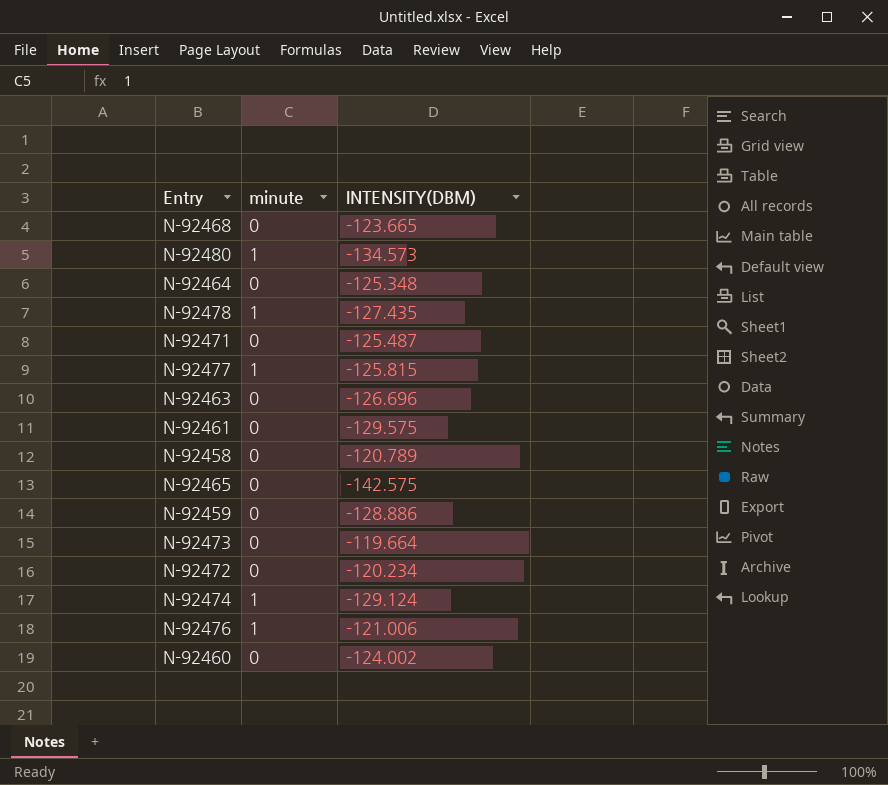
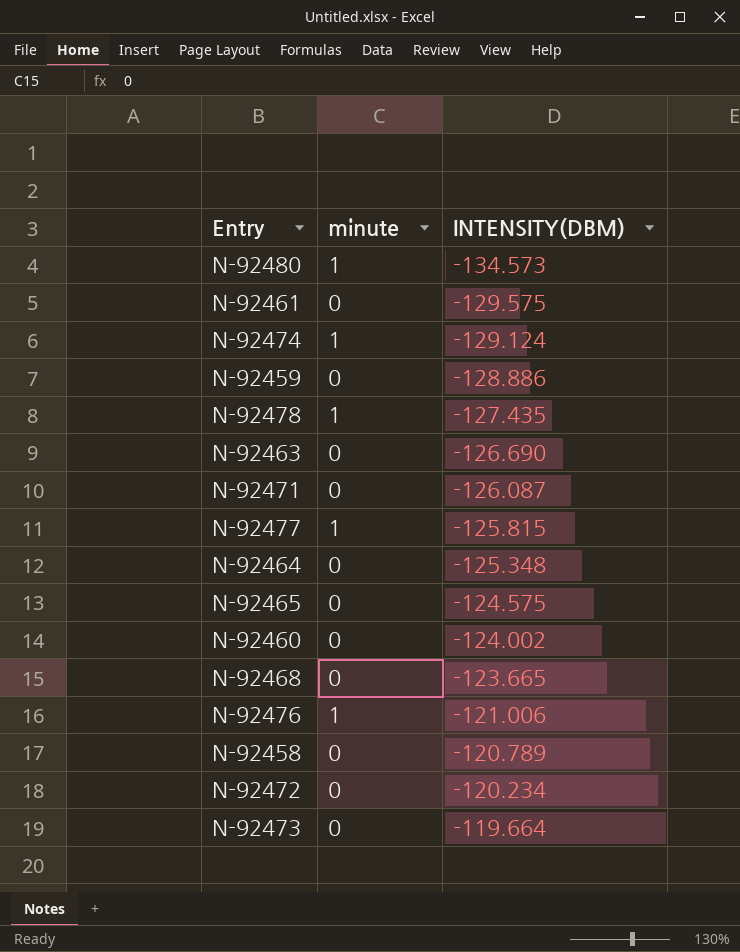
row order: none -> INTENSITY(DBM) ascending
N-92463 | INTENSITY(DBM): -126.696 -> -126.690
N-92471 | INTENSITY(DBM): -125.487 -> -126.087
N-92465 | INTENSITY(DBM): -142.575 -> -124.575

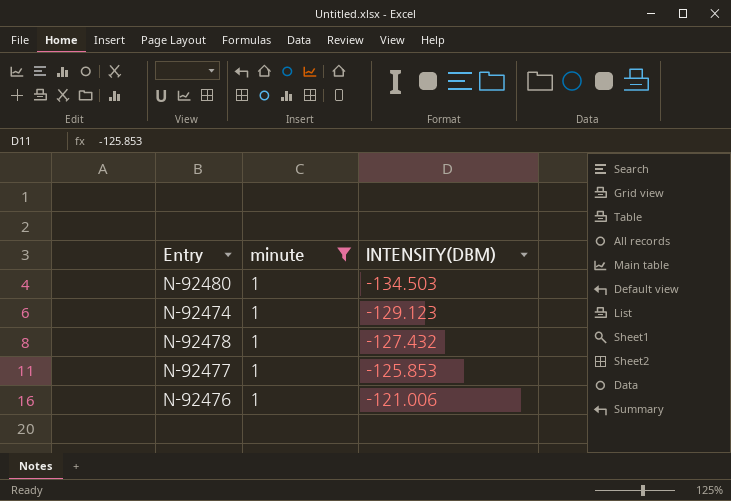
filter: none -> minute = 1
N-92480 | INTENSITY(DBM): -134.573 -> -134.503
N-92474 | INTENSITY(DBM): -129.124 -> -129.123
N-92478 | INTENSITY(DBM): -127.435 -> -127.432
N-92477 | INTENSITY(DBM): -125.815 -> -125.853

